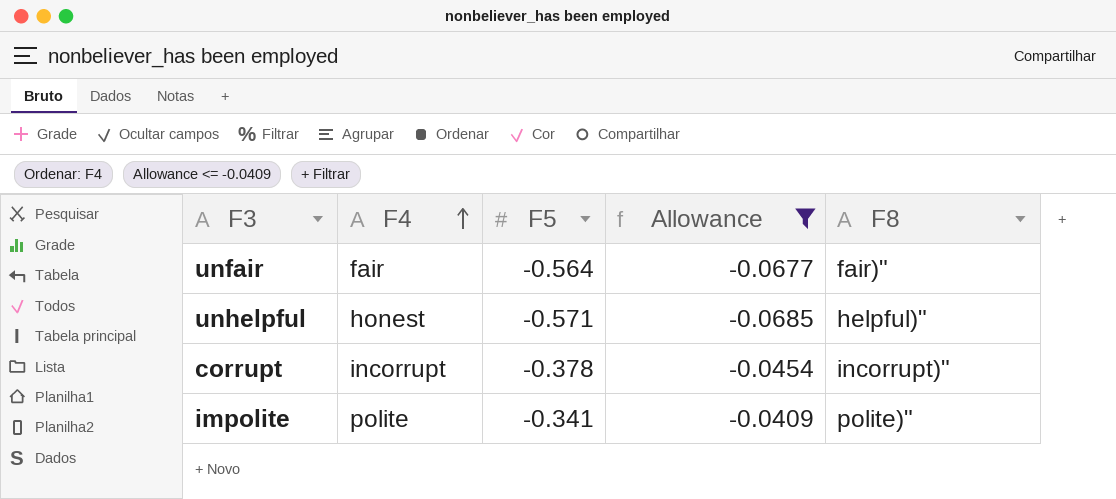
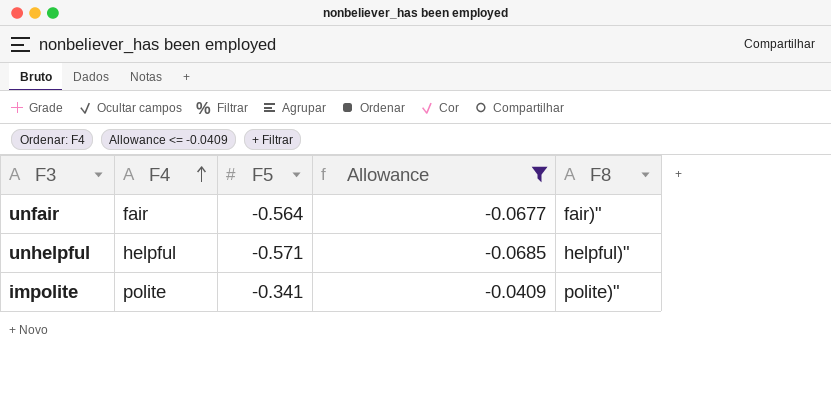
row corrupt: incorrupt | -0.378 | -0.0454 | incorrupt)" -> none
unhelpful | F4: honest -> helpful

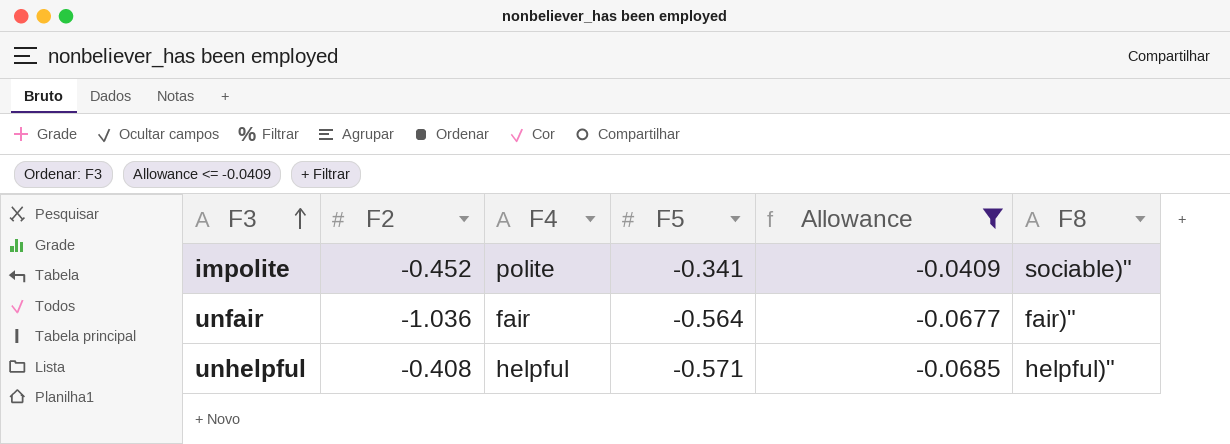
row order: F4 ascending -> F3 ascending
column F2 | position: none -> 2
impolite | F8: polite)" -> sociable)"

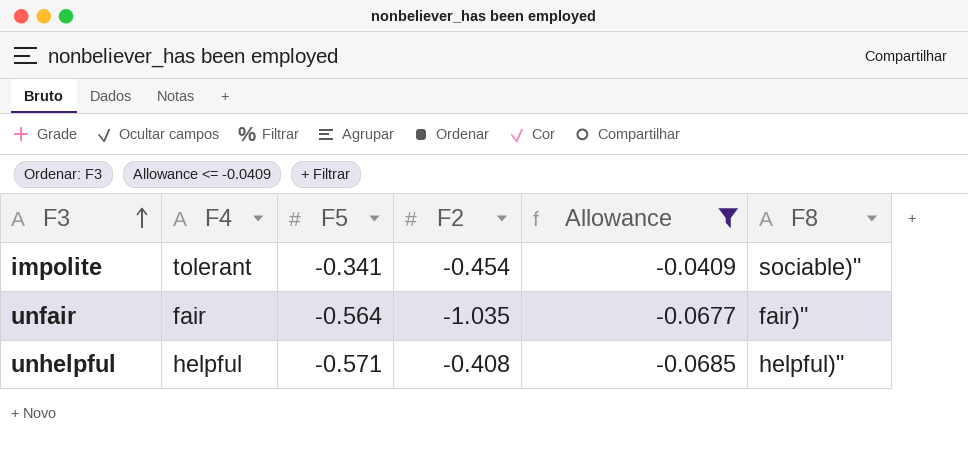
column F2 | position: 2 -> 4
impolite | F4: polite -> tolerant
impolite | F2: -0.452 -> -0.454
unfair | F2: -1.036 -> -1.035

